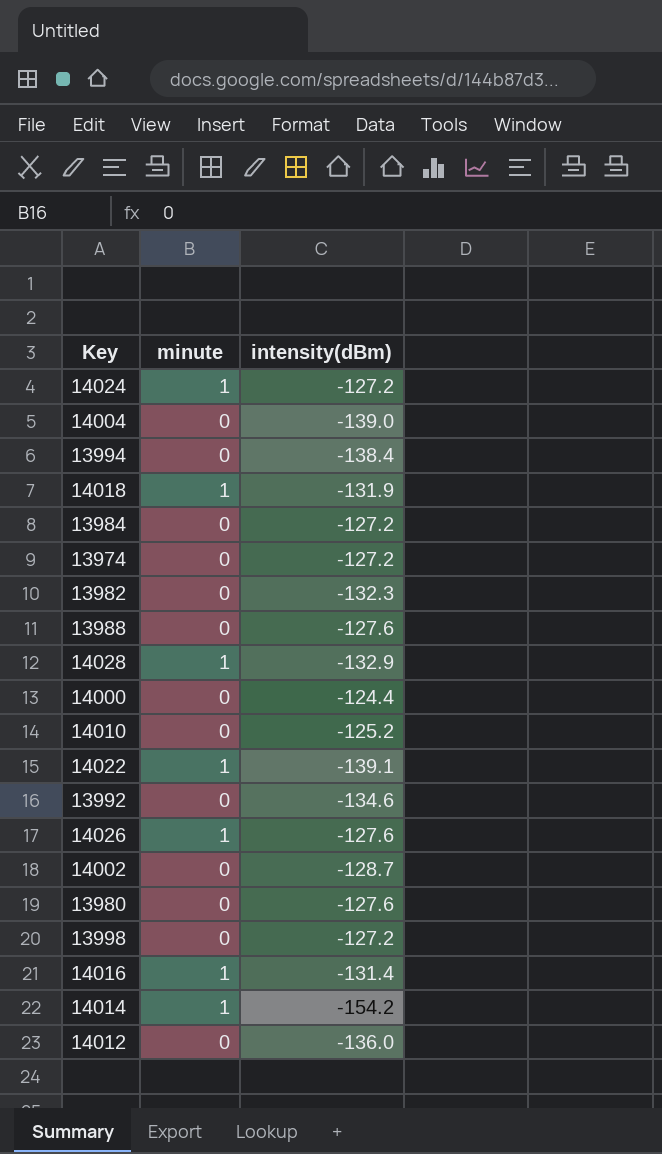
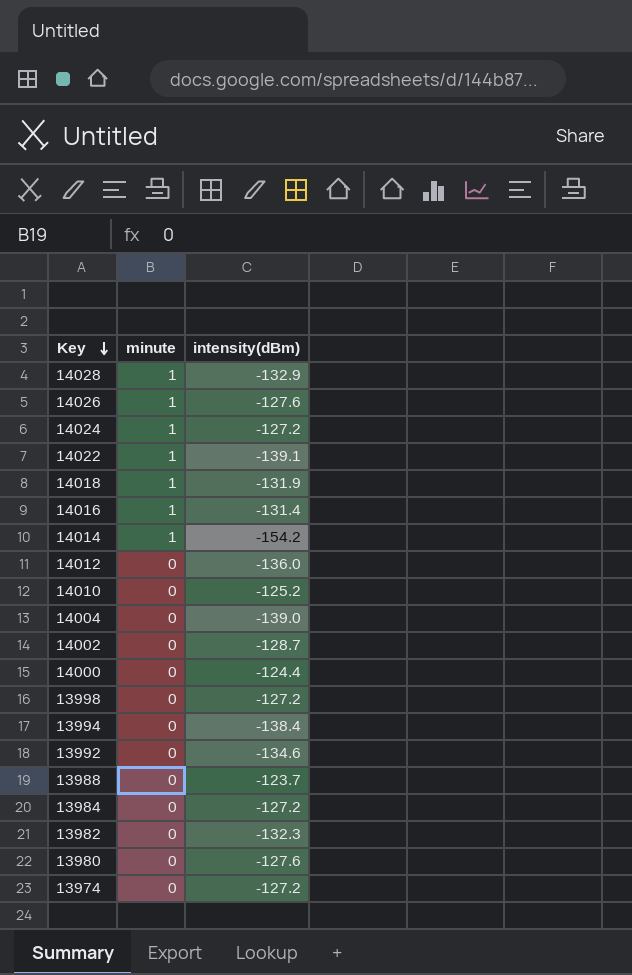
row order: none -> Key descending
13988 | intensity(dBm): -127.6 -> -123.7

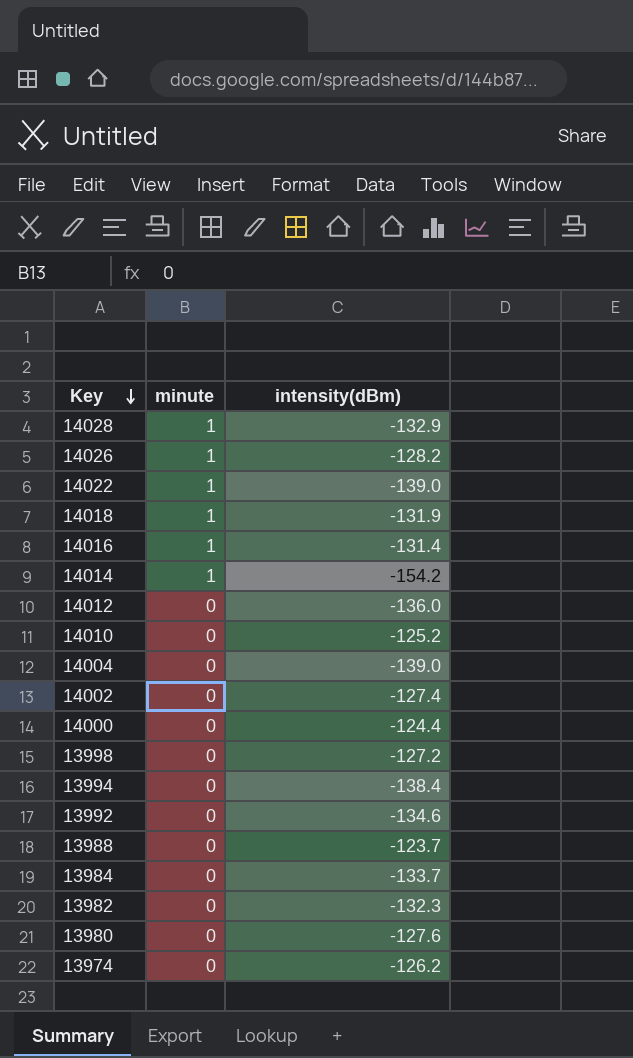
row 14024: 1 | -127.2 -> none
14026 | intensity(dBm): -127.6 -> -128.2
14022 | intensity(dBm): -139.1 -> -139.0
14002 | intensity(dBm): -128.7 -> -127.4
13984 | intensity(dBm): -127.2 -> -133.7
13974 | intensity(dBm): -127.2 -> -126.2

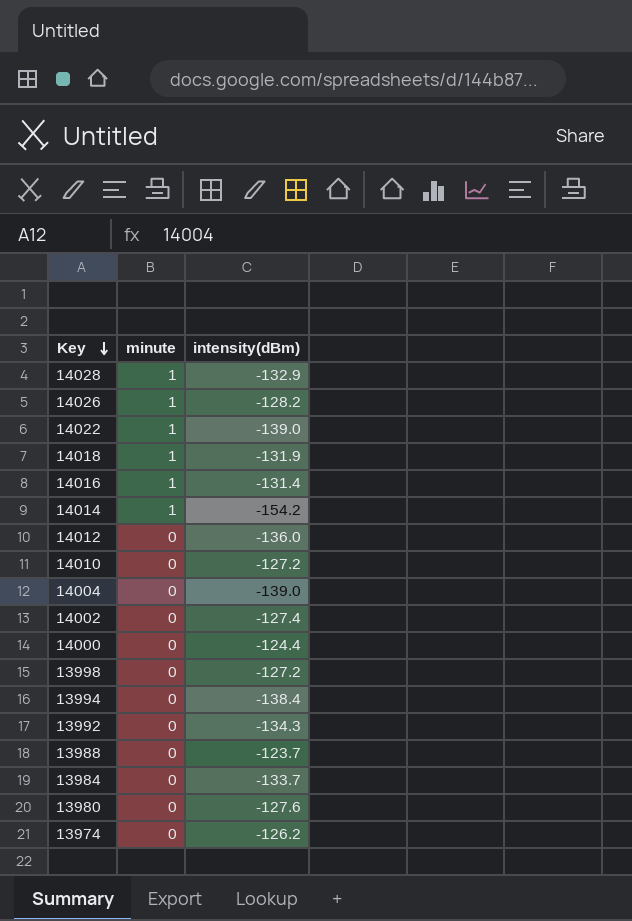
row 13982: 0 | -132.3 -> none
14010 | intensity(dBm): -125.2 -> -127.2
13992 | intensity(dBm): -134.6 -> -134.3

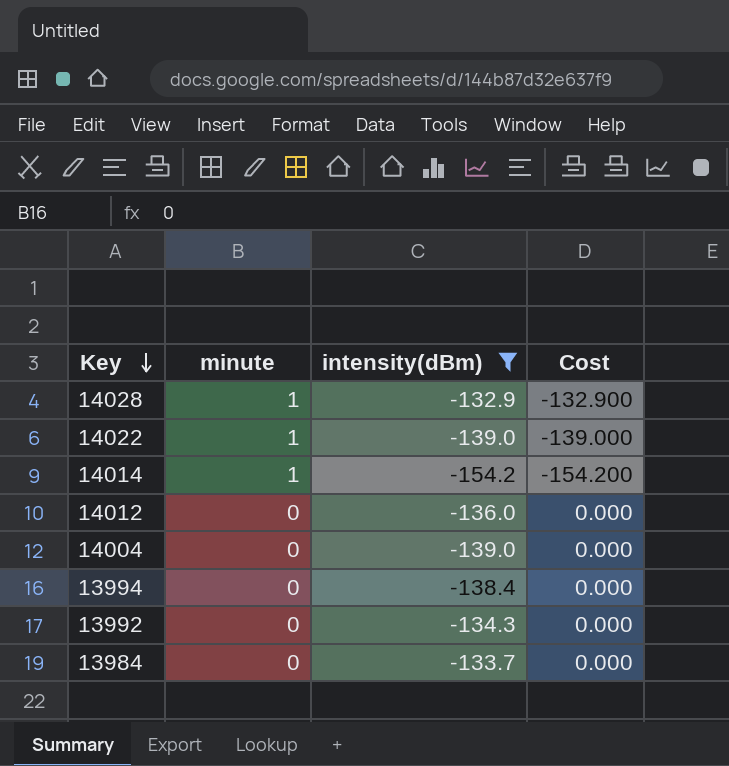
filter: none -> intensity(dBm) <= -132.9
column Cost | formula: none -> [minute] * [intensity(dBm)]

